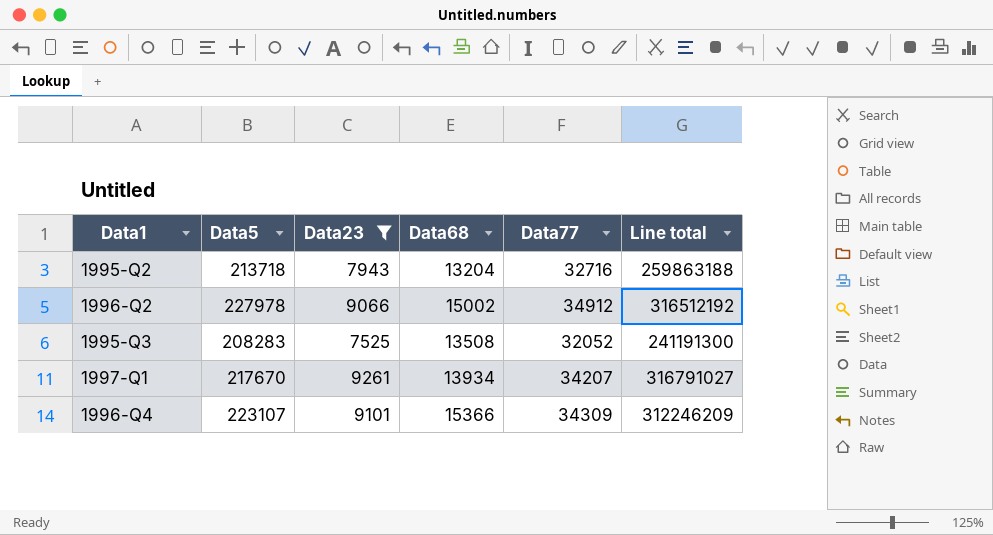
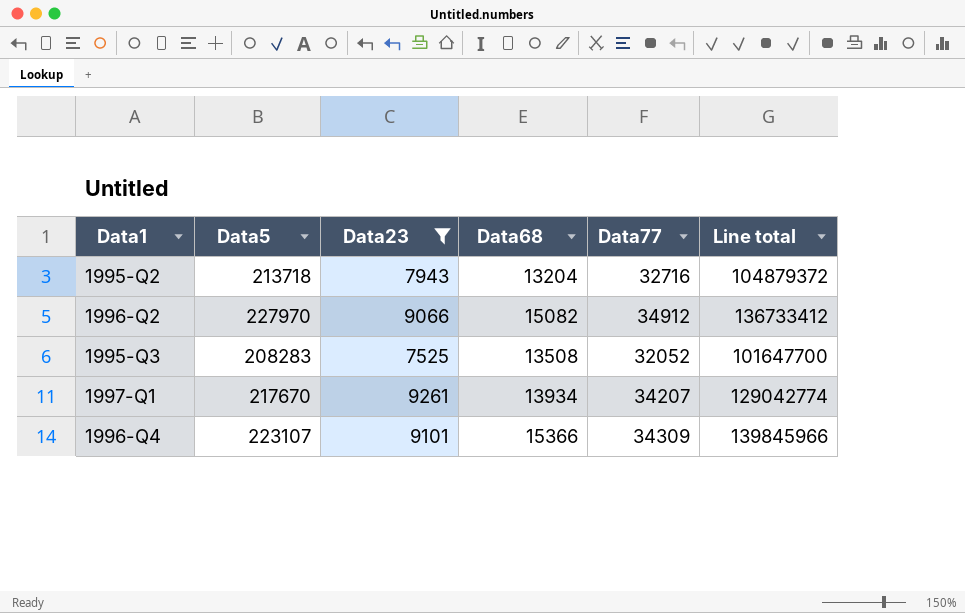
column Line total | formula: [Data23] * [Data77] -> [Data23] * [Data68]
1996-Q2 | Data5: 227978 -> 227970
1996-Q2 | Data68: 15002 -> 15082

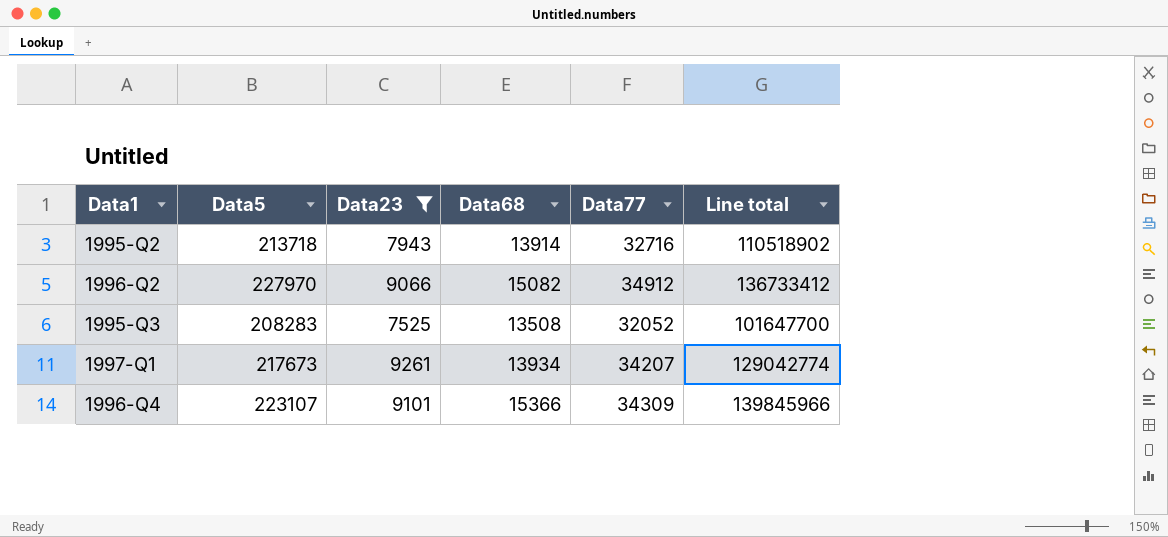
1995-Q2 | Data68: 13204 -> 13914
1995-Q2 | Line total: 104879372 -> 110518902
1997-Q1 | Data5: 217670 -> 217673

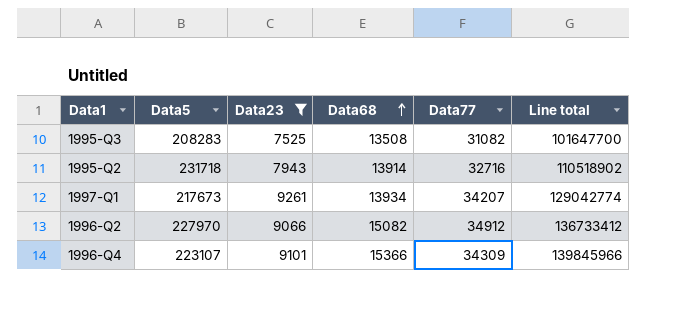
row order: none -> Data68 ascending
1995-Q3 | Data77: 32052 -> 31082
1995-Q2 | Data5: 213718 -> 231718

